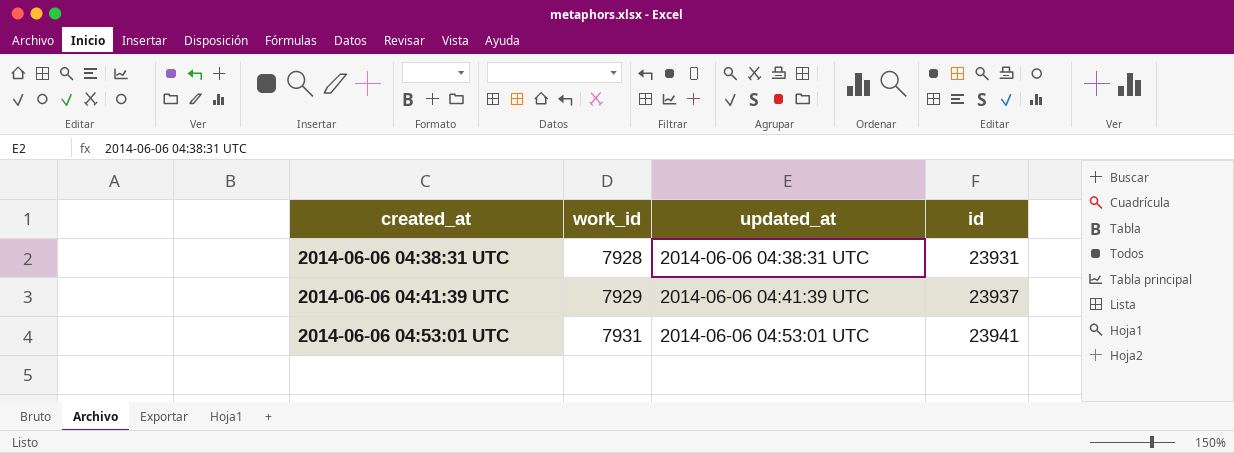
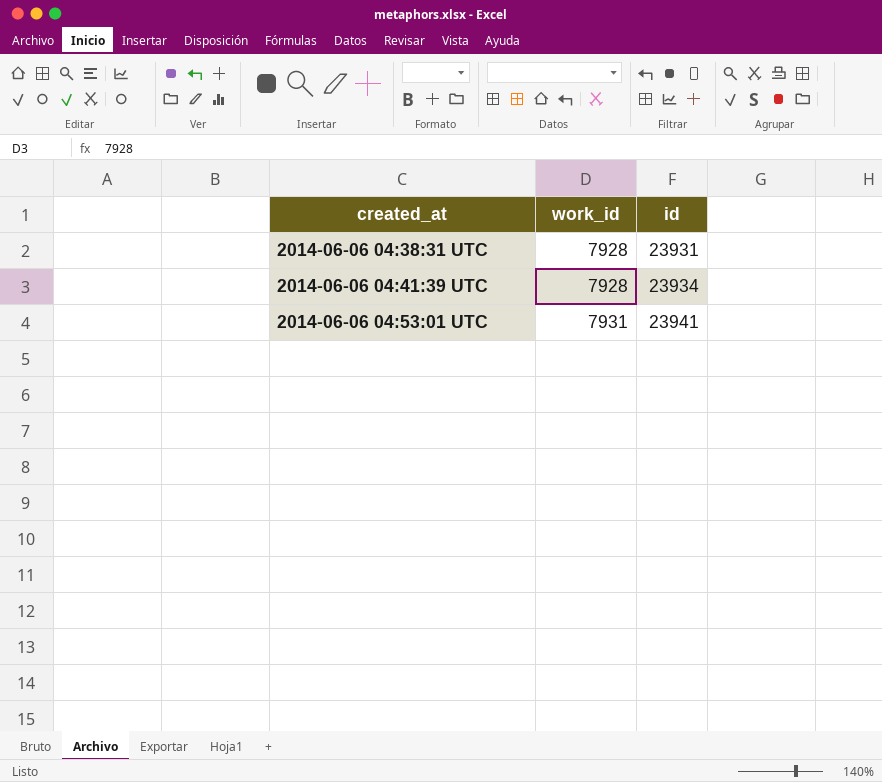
column updated_at | position: 3 -> none
2014-06-06 04:41:39 UTC | work_id: 7929 -> 7928
2014-06-06 04:41:39 UTC | id: 23937 -> 23934

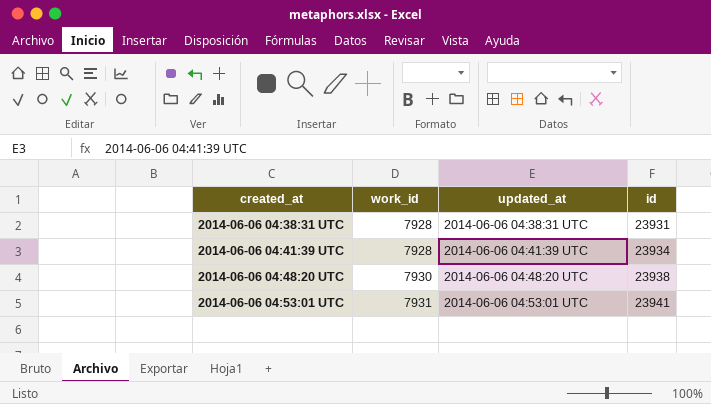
column updated_at | position: none -> 3
row 2014-06-06 04:48:20 UTC: none -> 7930 | 2014-06-06 04:48:20 UTC | 23938

